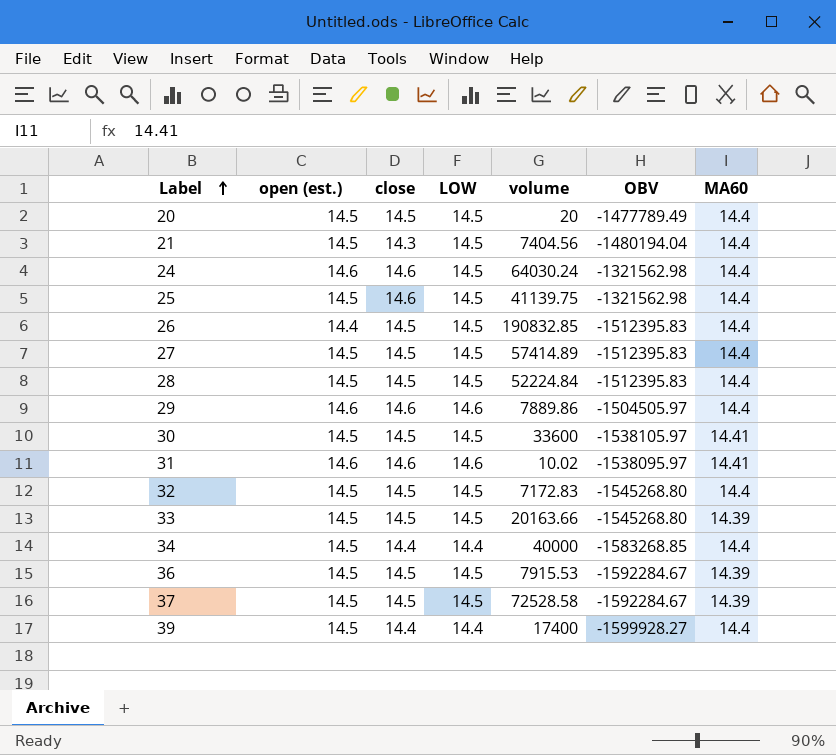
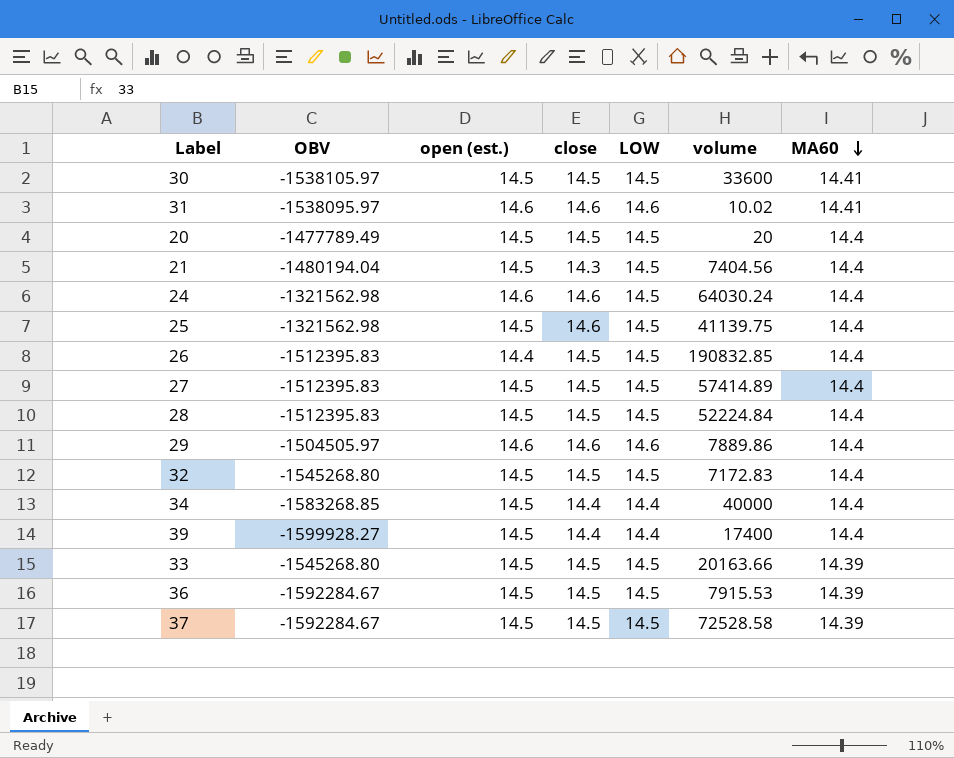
row order: Label ascending -> MA60 descending
column OBV | position: 6 -> 2

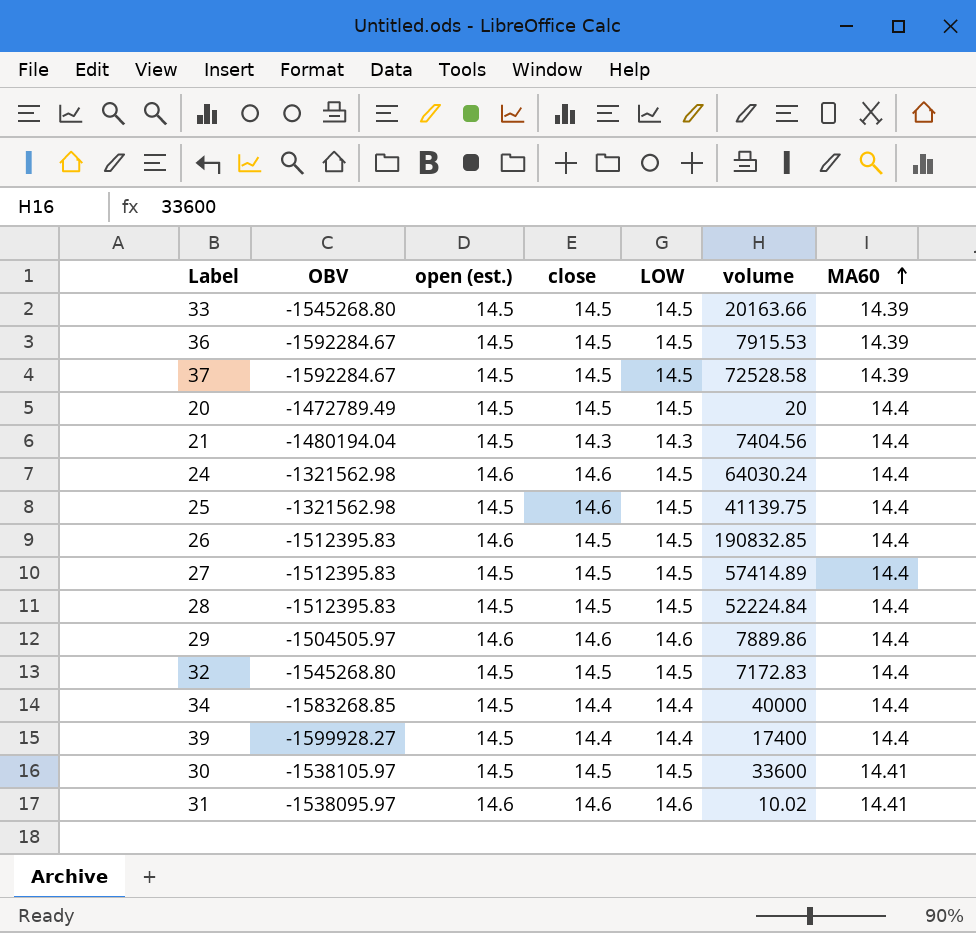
row order: MA60 descending -> MA60 ascending
20 | OBV: -1477789.49 -> -1472789.49
21 | LOW: 14.5 -> 14.3
26 | open (est.): 14.4 -> 14.6

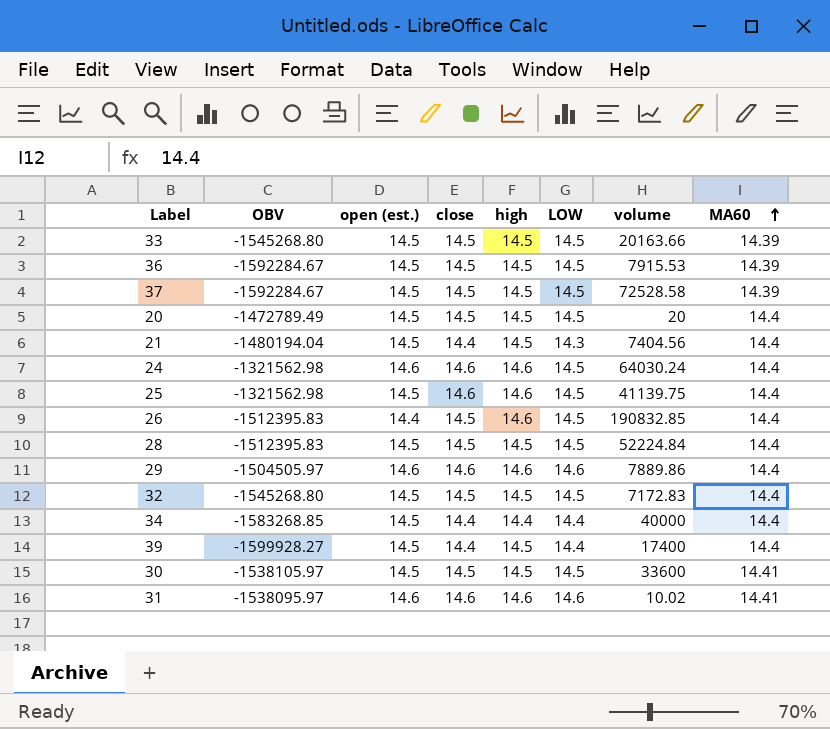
column high | position: none -> 5
row 27: -1512395.83 | 14.5 | 14.5 | 14.5 | 57414.89 | 14.4 -> none
21 | close: 14.3 -> 14.4
26 | open (est.): 14.6 -> 14.4

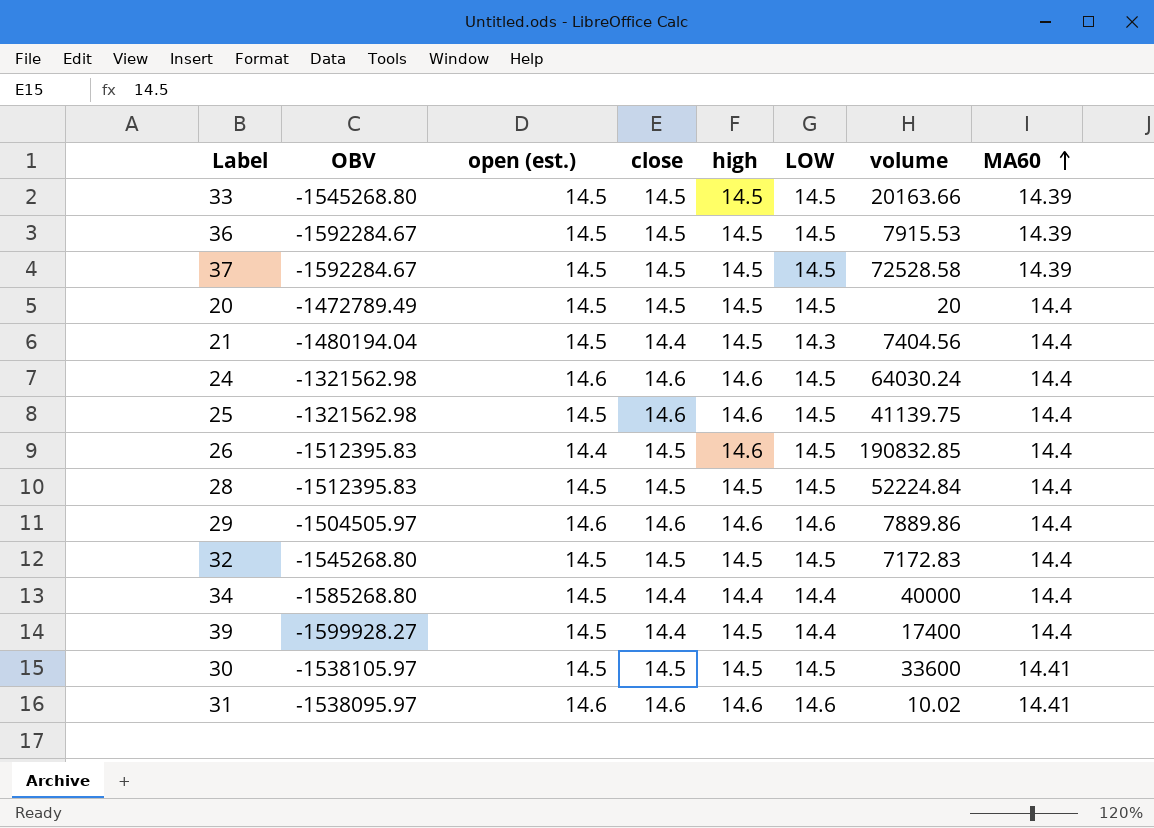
34 | OBV: -1583268.85 -> -1585268.80

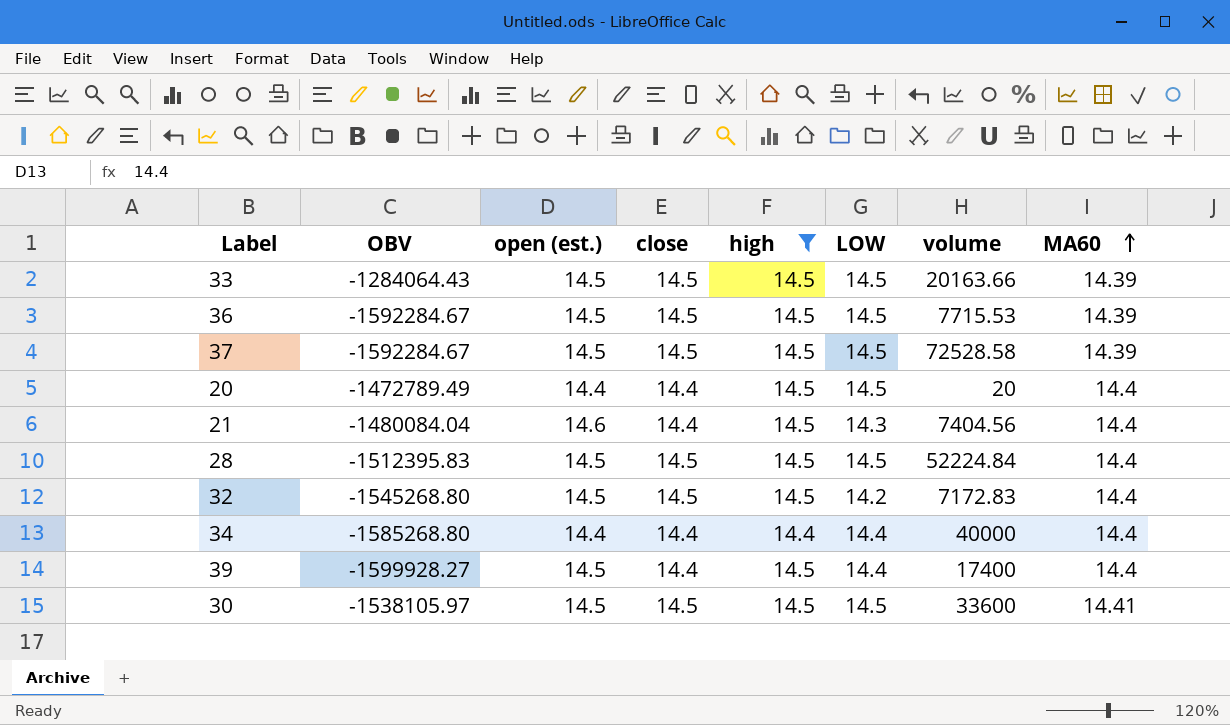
filter: none -> high != 14.6
33 | OBV: -1545268.80 -> -1284064.43
36 | volume: 7915.53 -> 7715.53
20 | open (est.): 14.5 -> 14.4
20 | close: 14.5 -> 14.4
21 | OBV: -1480194.04 -> -1480084.04
21 | open (est.): 14.5 -> 14.6
32 | LOW: 14.5 -> 14.2
34 | open (est.): 14.5 -> 14.4

